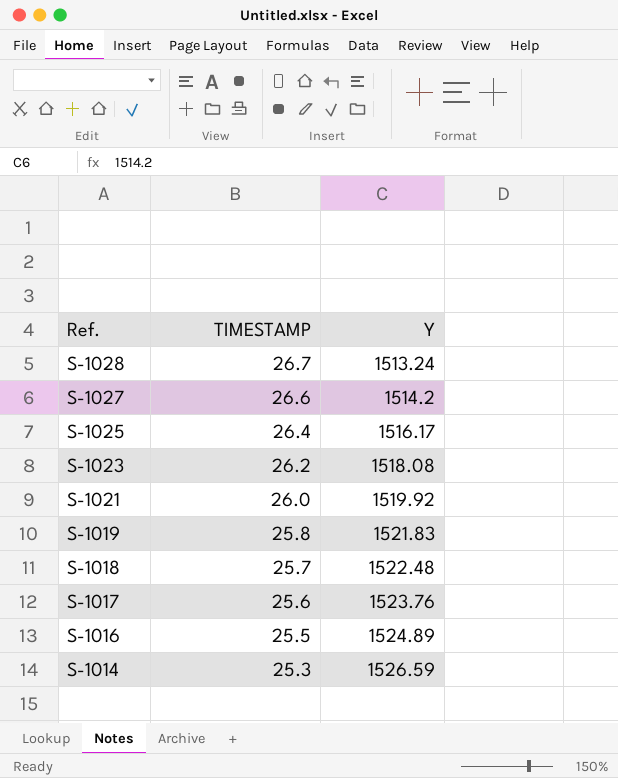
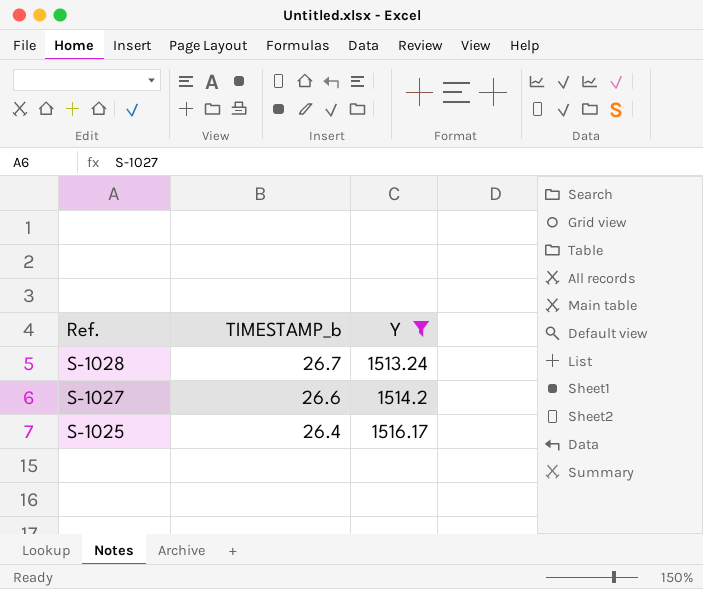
filter: none -> Y <= 1516.17
column name: TIMESTAMP -> TIMESTAMP_b

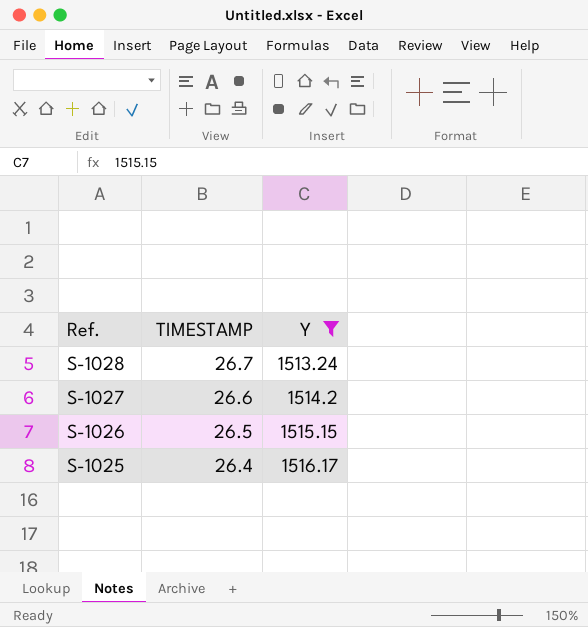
column name: TIMESTAMP_b -> TIMESTAMP
row S-1026: none -> 26.5 | 1515.15

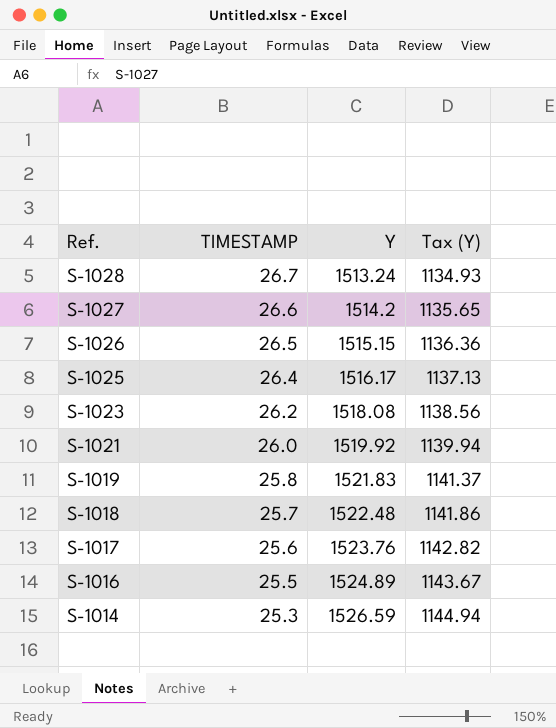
filter: Y <= 1516.17 -> none
column Tax (Y) | formula: none -> [Y] * 0.75

